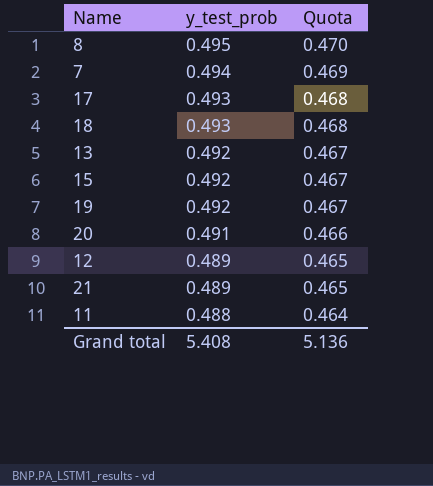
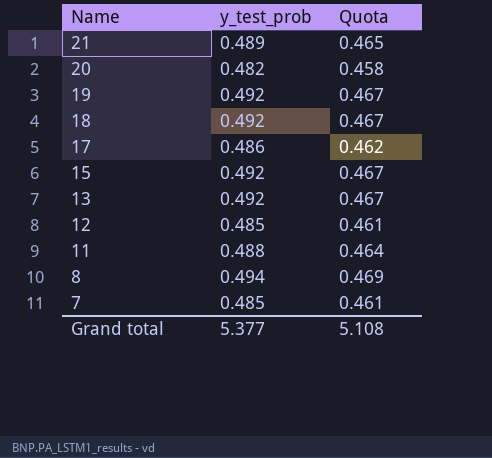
row order: y_test_prob descending -> Name descending
20 | y_test_prob: 0.491 -> 0.482
20 | Quota: 0.466 -> 0.458
18 | y_test_prob: 0.493 -> 0.492
18 | Quota: 0.468 -> 0.467
17 | y_test_prob: 0.493 -> 0.486
17 | Quota: 0.468 -> 0.462
12 | y_test_prob: 0.489 -> 0.485
12 | Quota: 0.465 -> 0.461
8 | y_test_prob: 0.495 -> 0.494
8 | Quota: 0.470 -> 0.469
7 | y_test_prob: 0.494 -> 0.485
7 | Quota: 0.469 -> 0.461
Grand total | y_test_prob: 5.408 -> 5.377
Grand total | Quota: 5.136 -> 5.108

